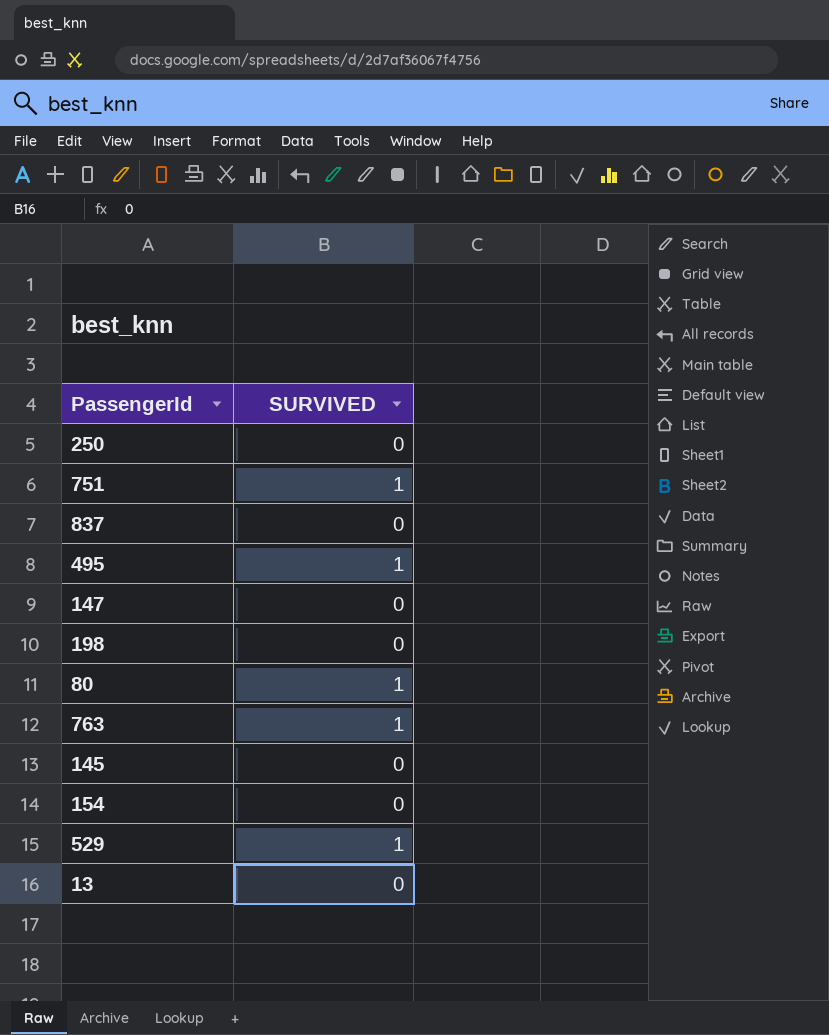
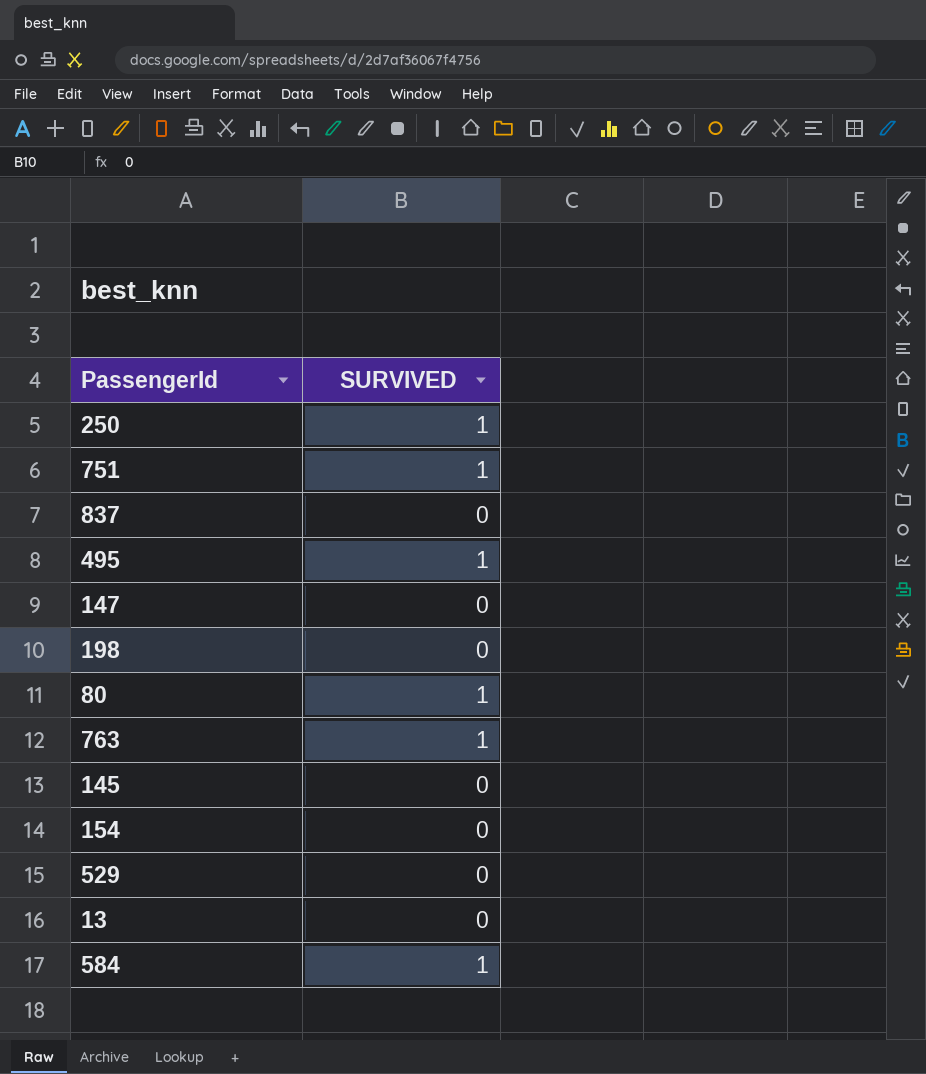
250 | SURVIVED: 0 -> 1
529 | SURVIVED: 1 -> 0
row 584: none -> 1

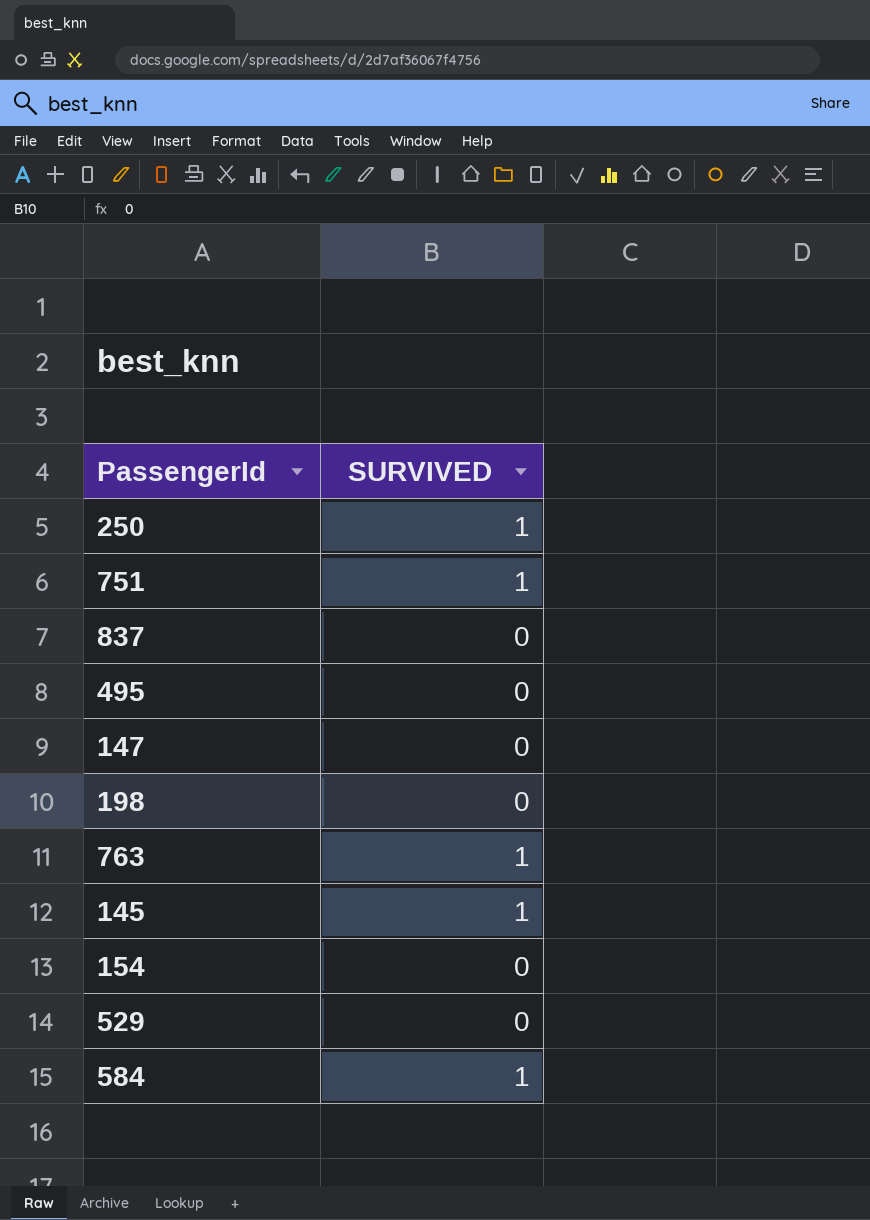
row 80: 1 -> none
row 13: 0 -> none
495 | SURVIVED: 1 -> 0
145 | SURVIVED: 0 -> 1

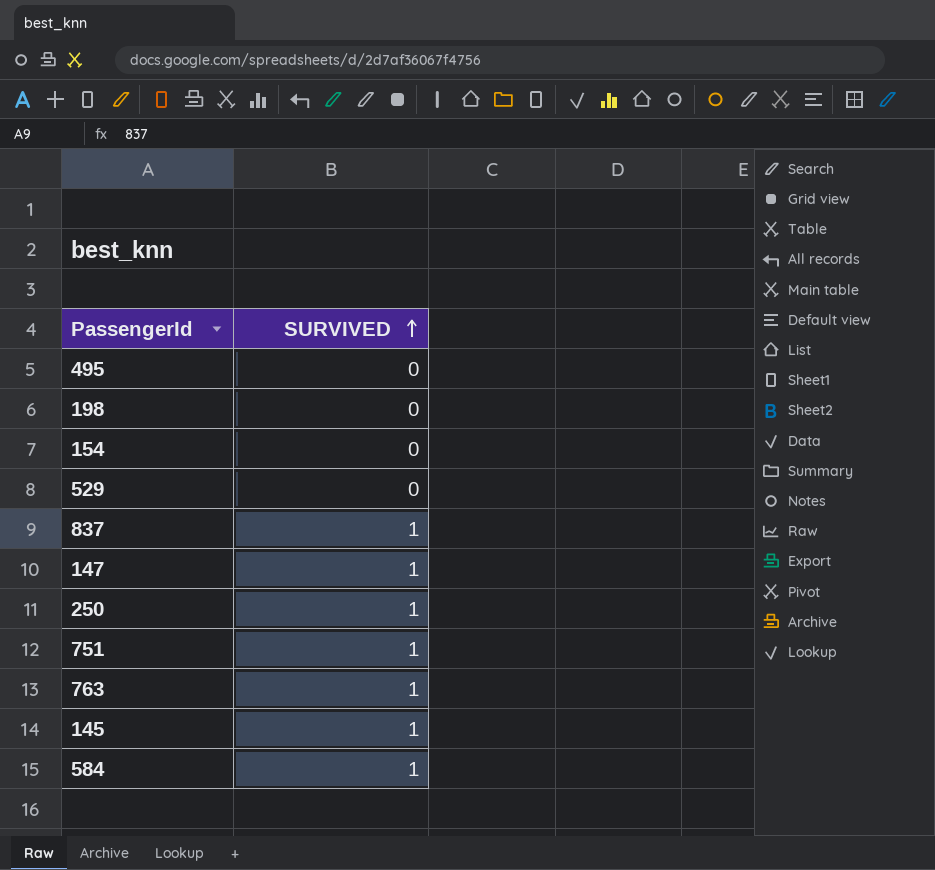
row order: none -> SURVIVED ascending
837 | SURVIVED: 0 -> 1
147 | SURVIVED: 0 -> 1

